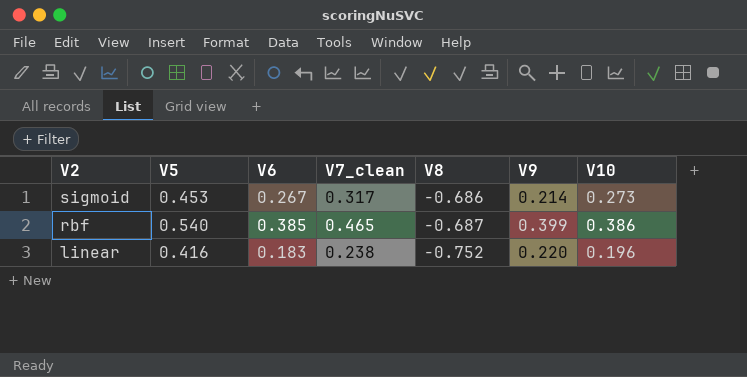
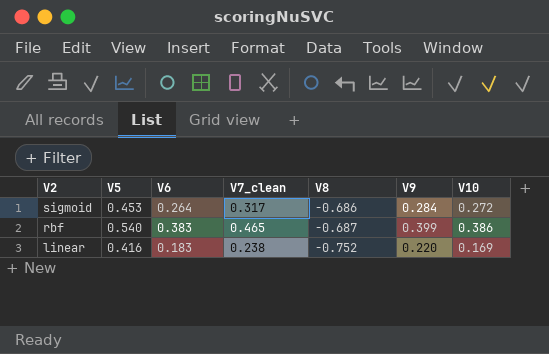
sigmoid | V6: 0.267 -> 0.264
sigmoid | V9: 0.214 -> 0.284
sigmoid | V10: 0.273 -> 0.272
rbf | V6: 0.385 -> 0.383
linear | V10: 0.196 -> 0.169

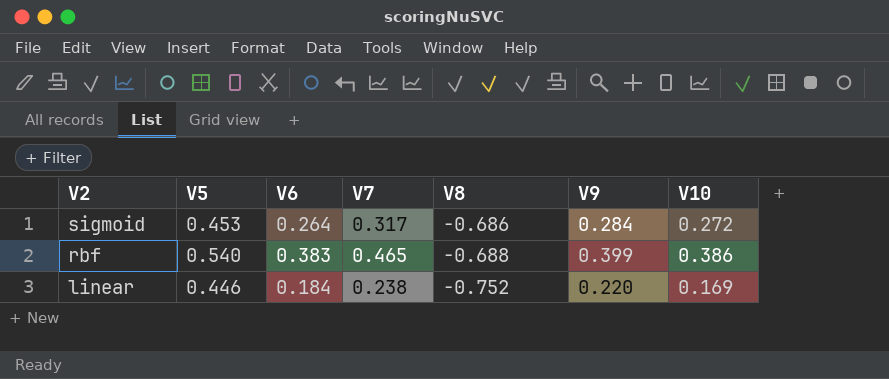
column name: V7_clean -> V7
rbf | V8: -0.687 -> -0.688
linear | V5: 0.416 -> 0.446
linear | V6: 0.183 -> 0.184

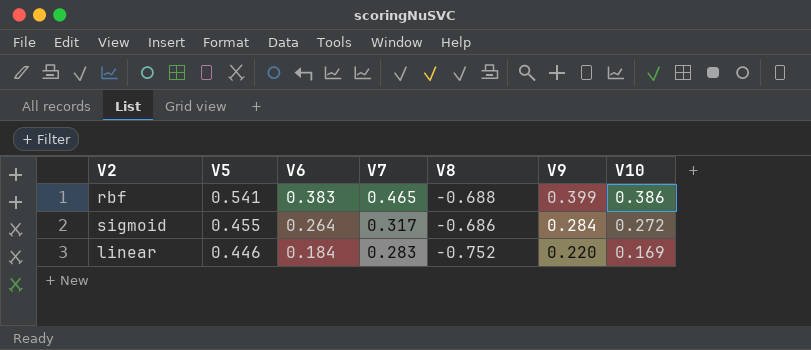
row order: V2 descending -> V5 descending
rbf | V5: 0.540 -> 0.541
sigmoid | V5: 0.453 -> 0.455
linear | V7: 0.238 -> 0.283

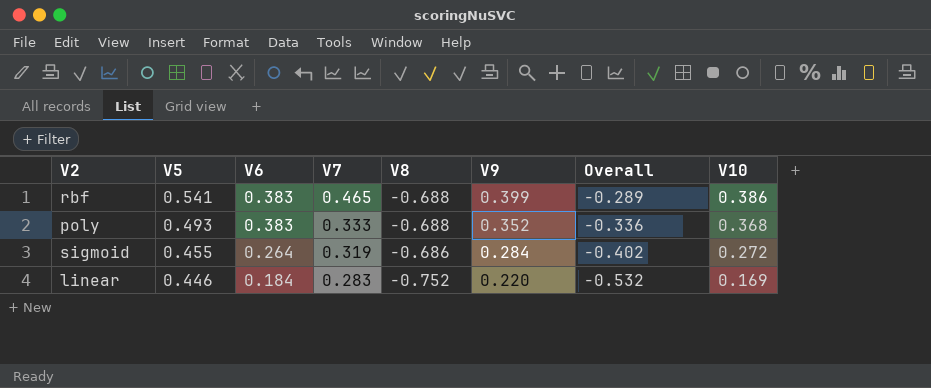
column Overall | formula: none -> [V8] + [V9]
row poly: none -> 0.493 | 0.383 | 0.333 | -0.688 | 0.352 | -0.336 | 0.368
sigmoid | V7: 0.317 -> 0.319

